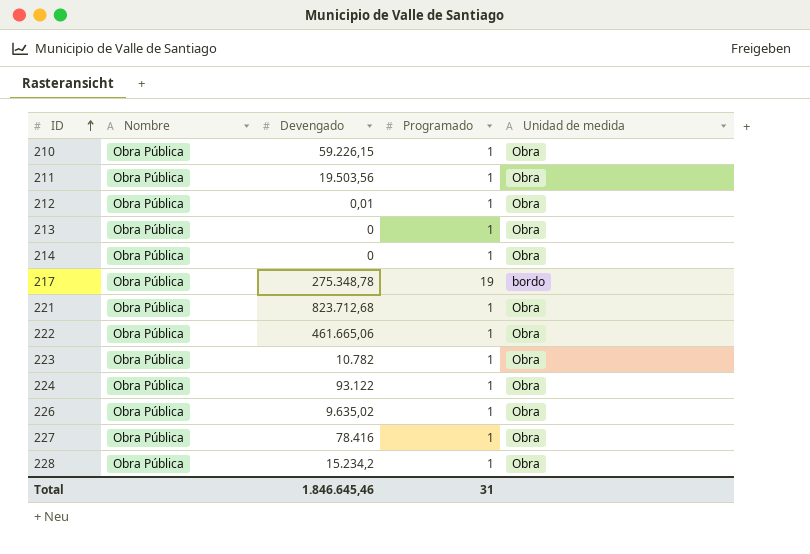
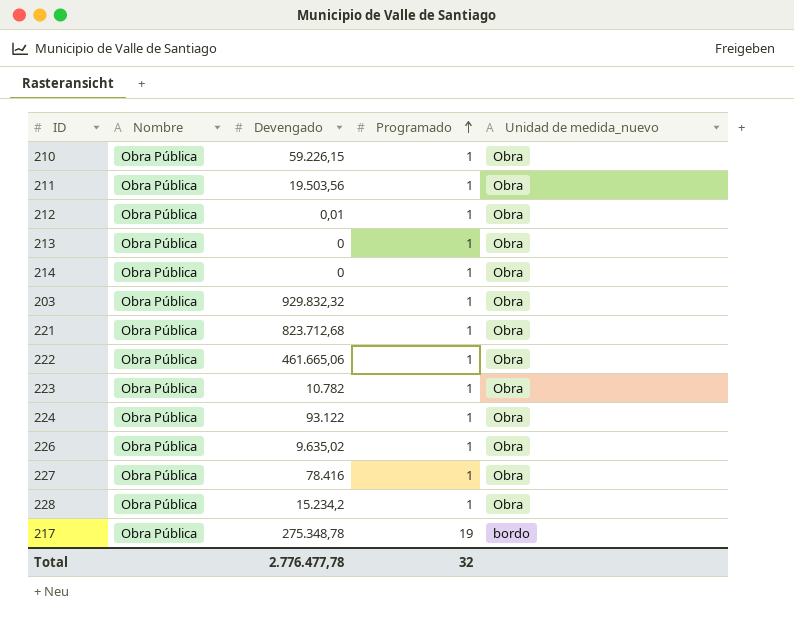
row order: ID ascending -> Programado ascending
column name: Unidad de medida -> Unidad de medida_nuevo
row 203: none -> Obra Pública | 929.832,32 | 1 | Obra
Total | Devengado: 1.846.645,46 -> 2.776.477,78
Total | Programado: 31 -> 32

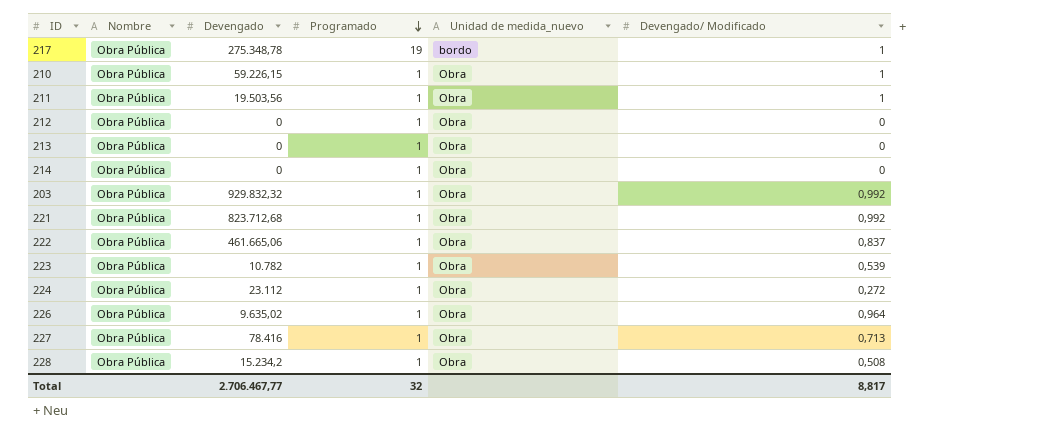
row order: Programado ascending -> Programado descending
column Devengado/ Modificado | position: none -> 6
212 | Devengado: 0,01 -> 0
224 | Devengado: 93.122 -> 23.112
Total | Devengado: 2.776.477,78 -> 2.706.467,77

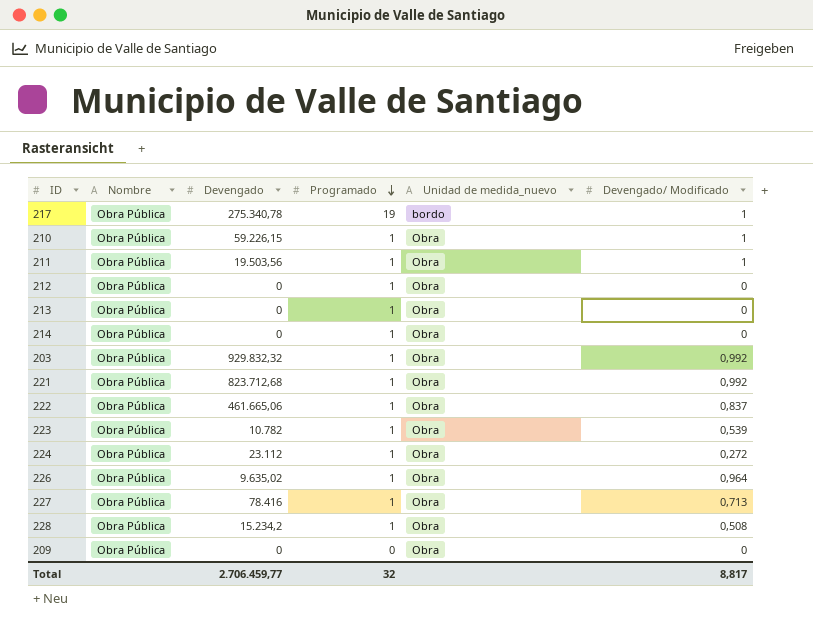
217 | Devengado: 275.348,78 -> 275.340,78
row 209: none -> Obra Pública | 0 | 0 | Obra | 0
Total | Devengado: 2.706.467,77 -> 2.706.459,77

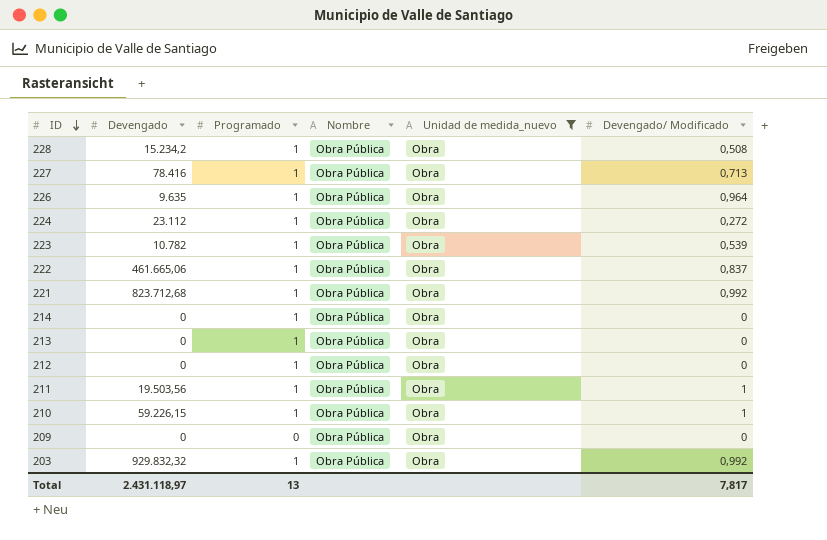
filter: none -> Unidad de medida_nuevo = Obra
row order: Programado descending -> ID descending
column Nombre | position: 2 -> 4
226 | Devengado: 9.635,02 -> 9.635
Total | Devengado: 2.706.459,77 -> 2.431.118,97
Total | Programado: 32 -> 13
Total | Devengado/ Modificado: 8,817 -> 7,817

